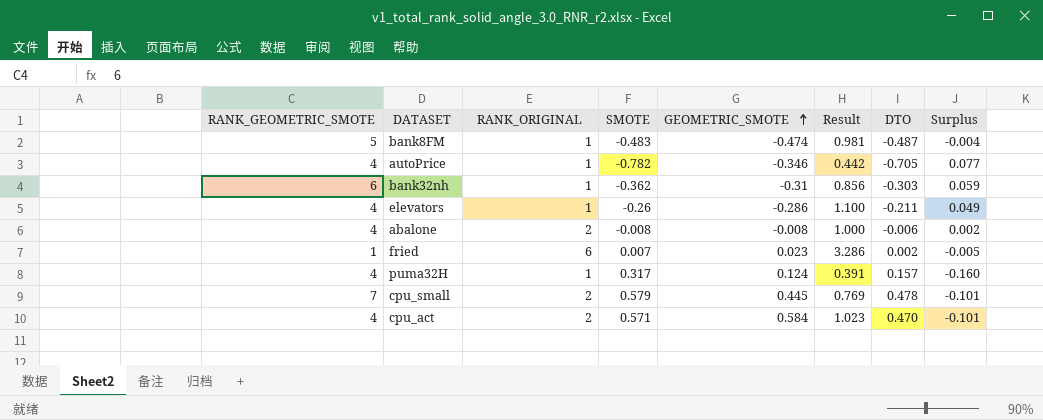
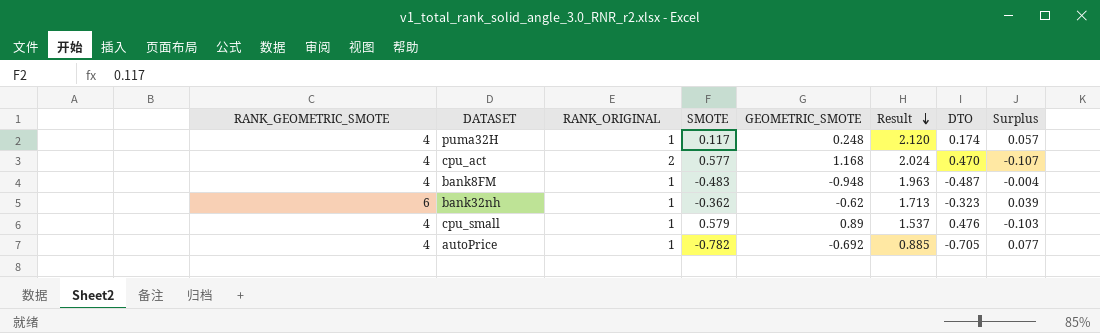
row order: GEOMETRIC_SMOTE ascending -> Result descending
row elevators: 4 | 1 | -0.26 | -0.286 | 1.100 | -0.211 | 0.049 -> none
row abalone: 4 | 2 | -0.008 | -0.008 | 1.000 | -0.006 | 0.002 -> none
row fried: 1 | 6 | 0.007 | 0.023 | 3.286 | 0.002 | -0.005 -> none
puma32H | SMOTE: 0.317 -> 0.117
puma32H | GEOMETRIC_SMOTE: 0.124 -> 0.248
puma32H | Result: 0.391 -> 2.120
puma32H | DTO: 0.157 -> 0.174
puma32H | Surplus: -0.160 -> 0.057
cpu_act | SMOTE: 0.571 -> 0.577
cpu_act | GEOMETRIC_SMOTE: 0.584 -> 1.168
cpu_act | Result: 1.023 -> 2.024
cpu_act | Surplus: -0.101 -> -0.107
bank8FM | RANK_GEOMETRIC_SMOTE: 5 -> 4
bank8FM | GEOMETRIC_SMOTE: -0.474 -> -0.948
bank8FM | Result: 0.981 -> 1.963
bank32nh | GEOMETRIC_SMOTE: -0.31 -> -0.62
bank32nh | Result: 0.856 -> 1.713
bank32nh | DTO: -0.303 -> -0.323
bank32nh | Surplus: 0.059 -> 0.039
cpu_small | RANK_GEOMETRIC_SMOTE: 7 -> 4
cpu_small | RANK_ORIGINAL: 2 -> 1
cpu_small | GEOMETRIC_SMOTE: 0.445 -> 0.89
cpu_small | Result: 0.769 -> 1.537
cpu_small | DTO: 0.478 -> 0.476
cpu_small | Surplus: -0.101 -> -0.103
autoPrice | GEOMETRIC_SMOTE: -0.346 -> -0.692
autoPrice | Result: 0.442 -> 0.885

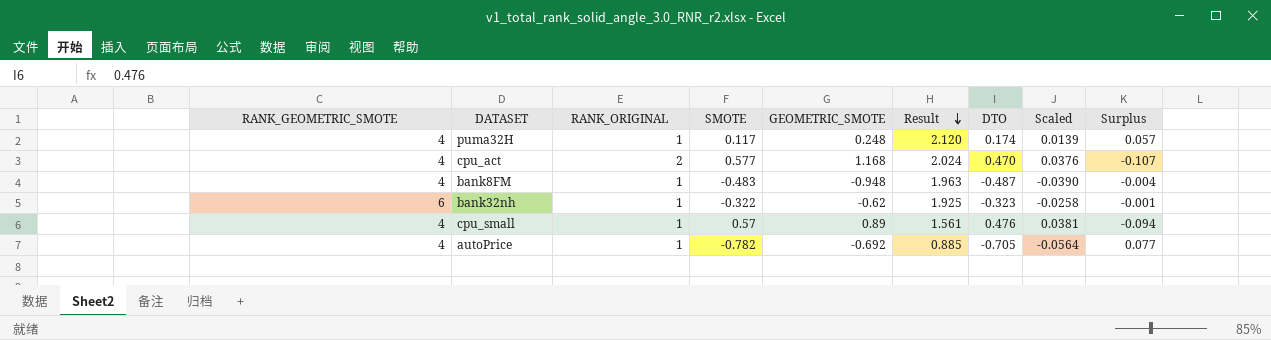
column Scaled | formula: none -> [DTO] * 0.08
bank32nh | SMOTE: -0.362 -> -0.322
bank32nh | Result: 1.713 -> 1.925
bank32nh | Surplus: 0.039 -> -0.001
cpu_small | SMOTE: 0.579 -> 0.57
cpu_small | Result: 1.537 -> 1.561
cpu_small | Surplus: -0.103 -> -0.094

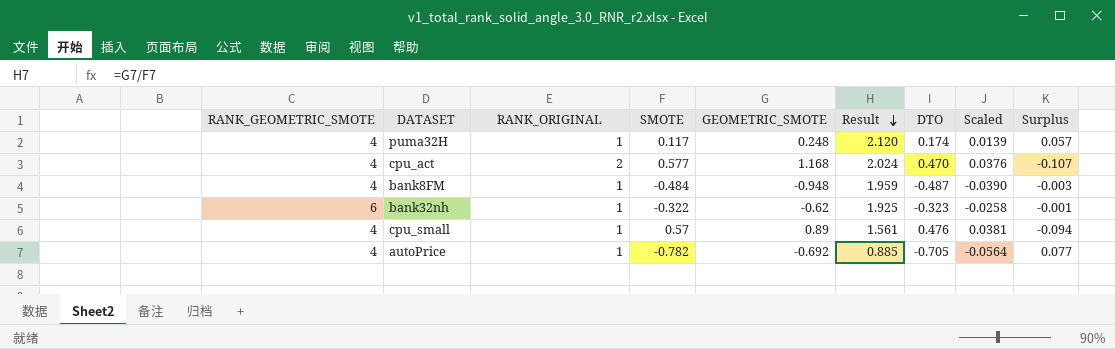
bank8FM | SMOTE: -0.483 -> -0.484
bank8FM | Result: 1.963 -> 1.959
bank8FM | Surplus: -0.004 -> -0.003

